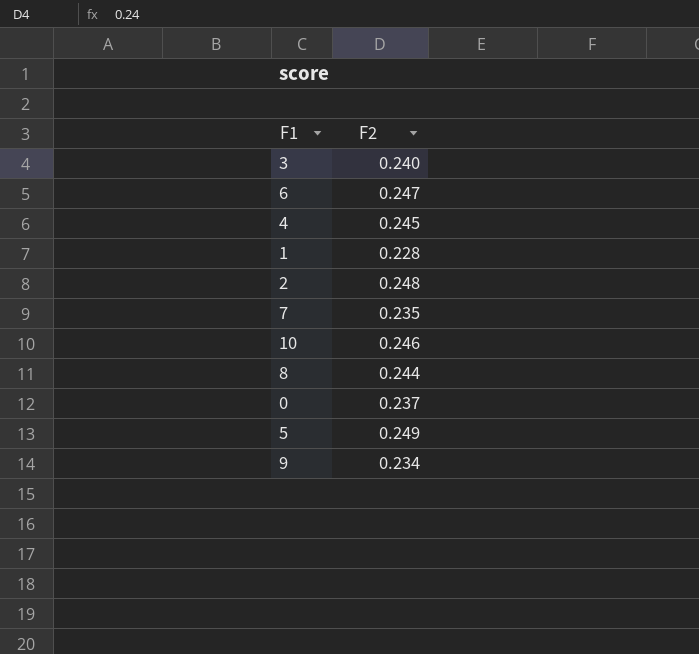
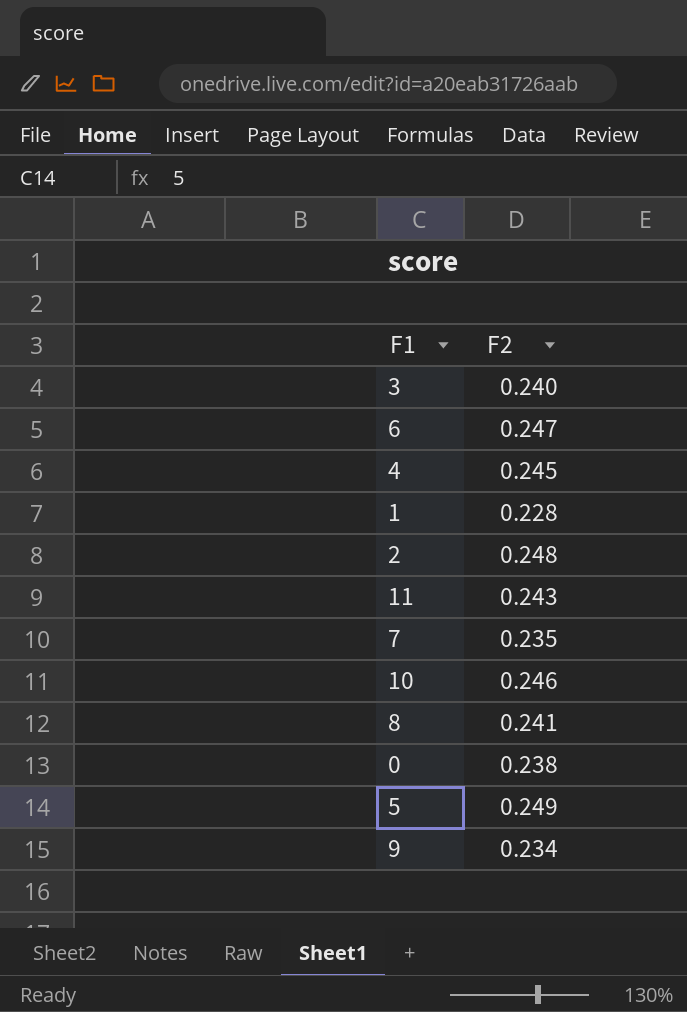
row 11: none -> 0.243
8 | F2: 0.244 -> 0.241
0 | F2: 0.237 -> 0.238

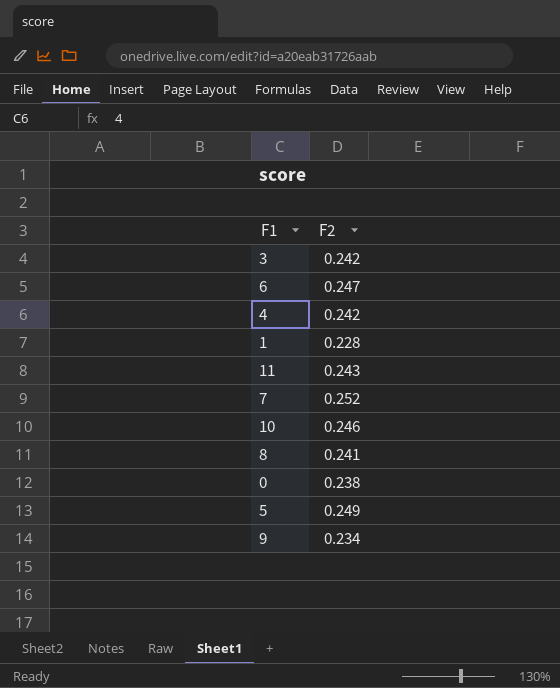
row 2: 0.248 -> none
3 | F2: 0.240 -> 0.242
4 | F2: 0.245 -> 0.242
7 | F2: 0.235 -> 0.252

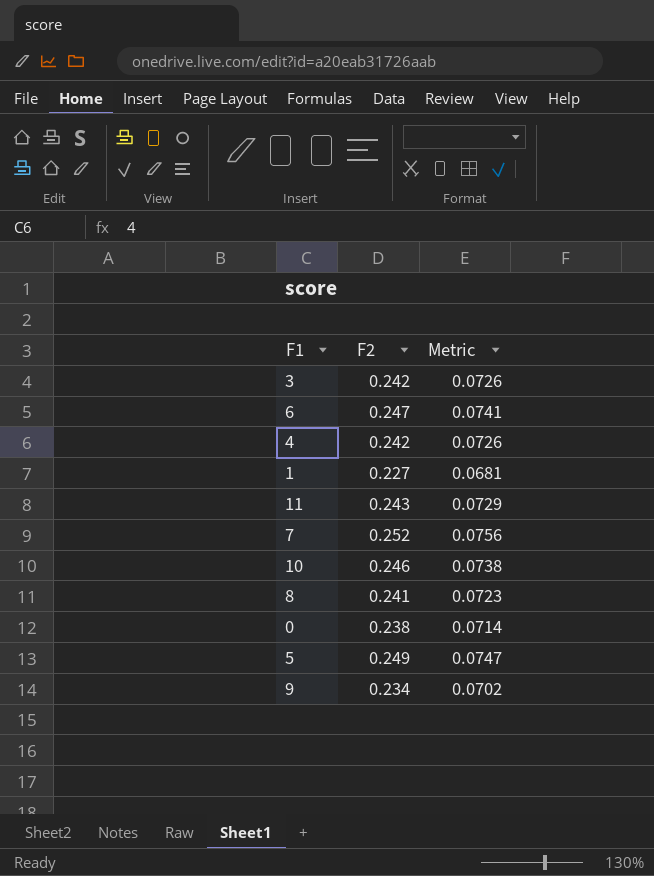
column Metric | formula: none -> [F2] * 0.3
1 | F2: 0.228 -> 0.227

